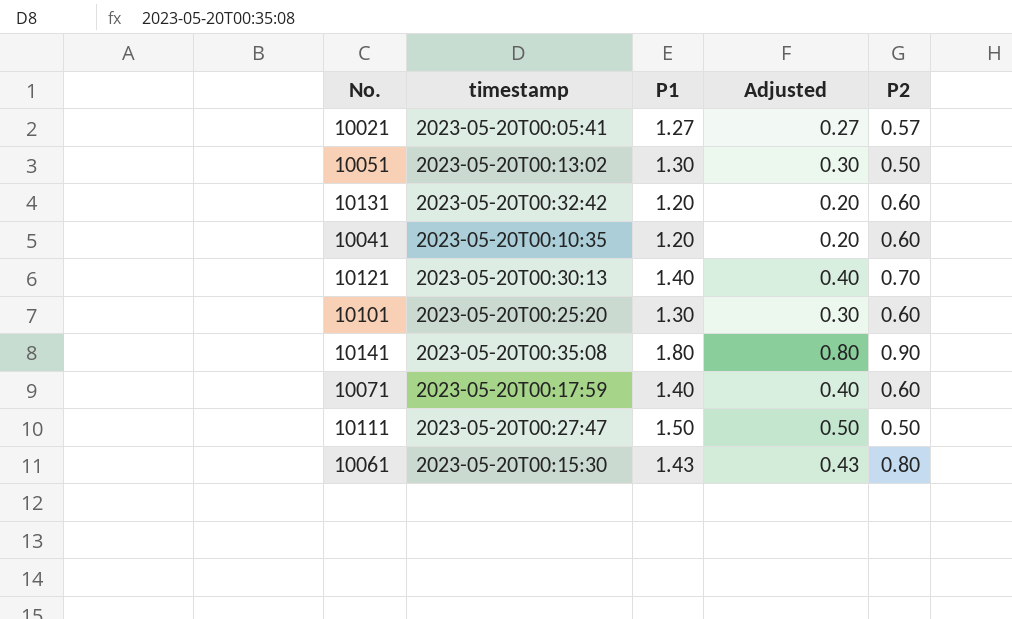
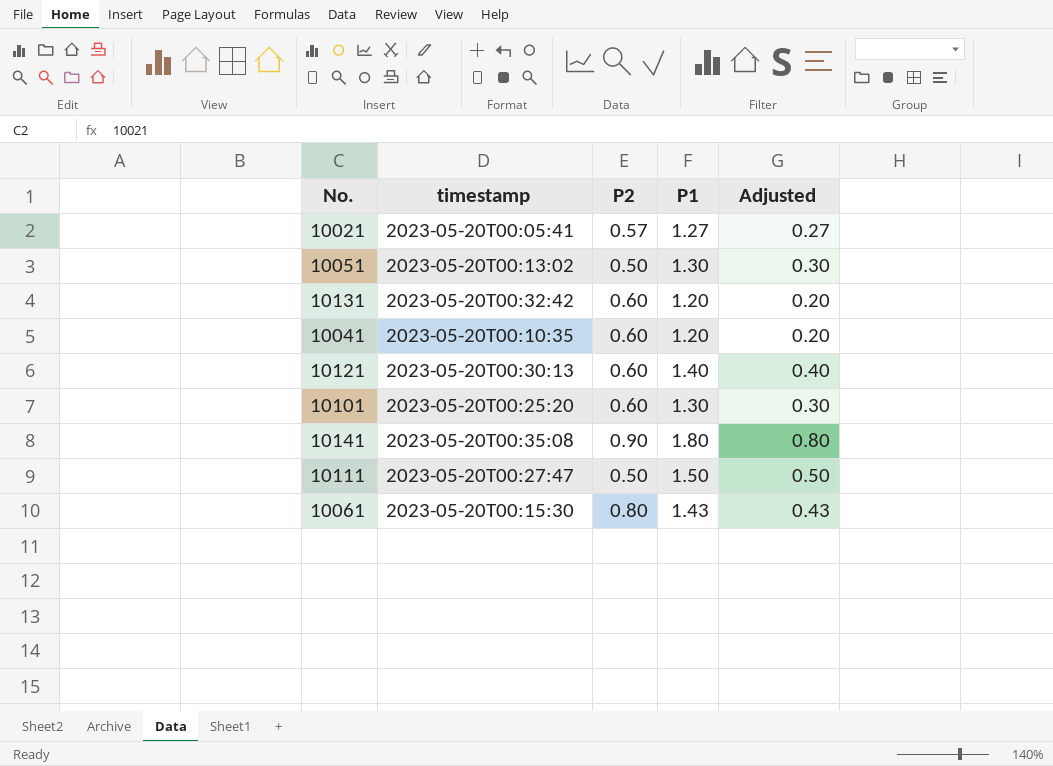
column P2 | position: 5 -> 3
row 10071: 2023-05-20T00:17:59 | 1.40 | 0.40 | 0.60 -> none
10121 | P2: 0.70 -> 0.60

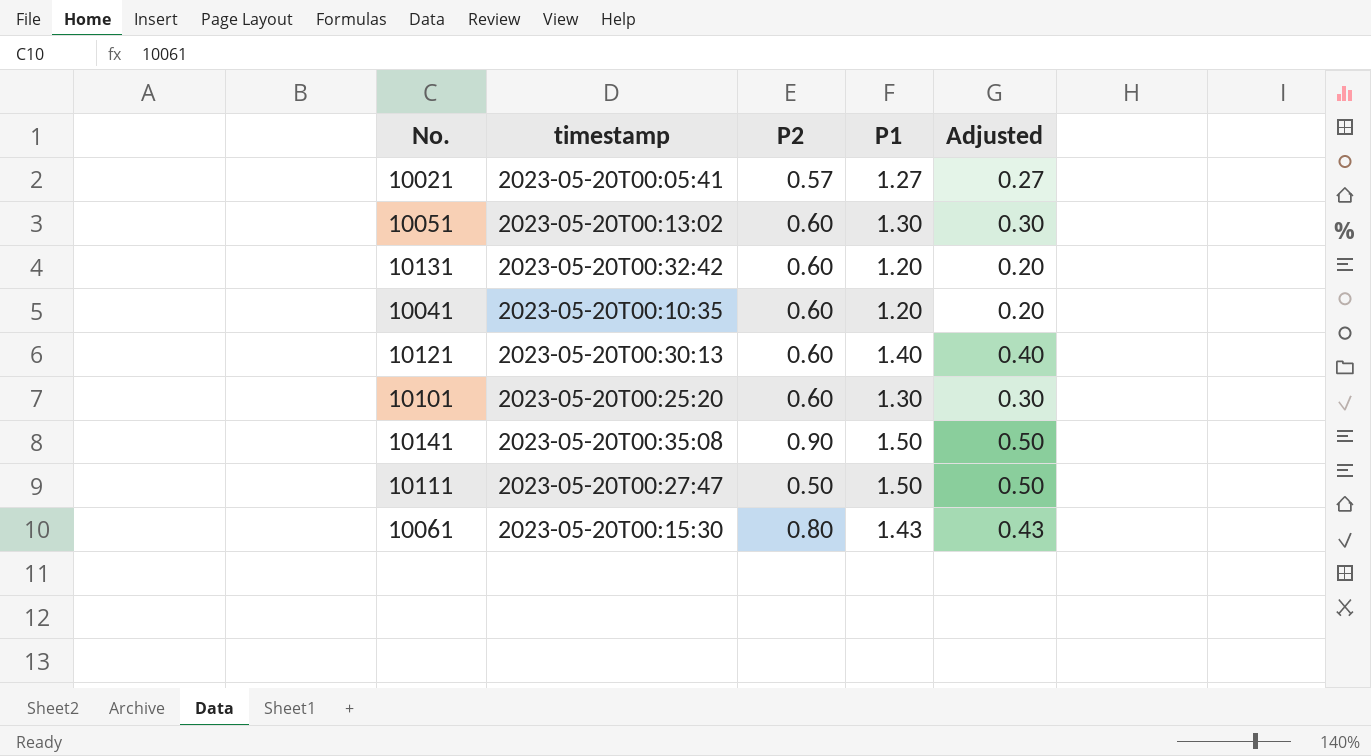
10051 | P2: 0.50 -> 0.60
10141 | P1: 1.80 -> 1.50
10141 | Adjusted: 0.80 -> 0.50

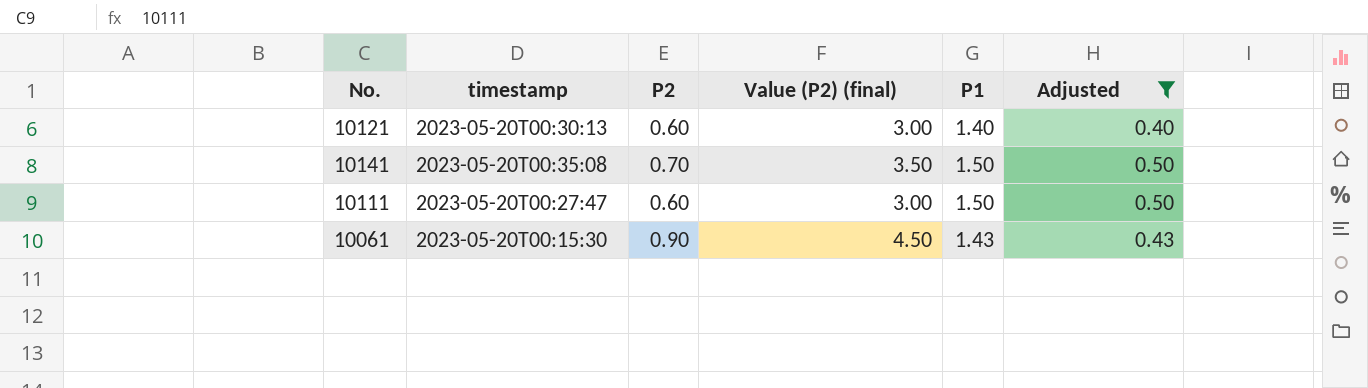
filter: none -> Adjusted >= 0.40
column Value (P2) (final) | formula: none -> [P2] * 5
10141 | P2: 0.90 -> 0.70
10111 | P2: 0.50 -> 0.60
10061 | P2: 0.80 -> 0.90

